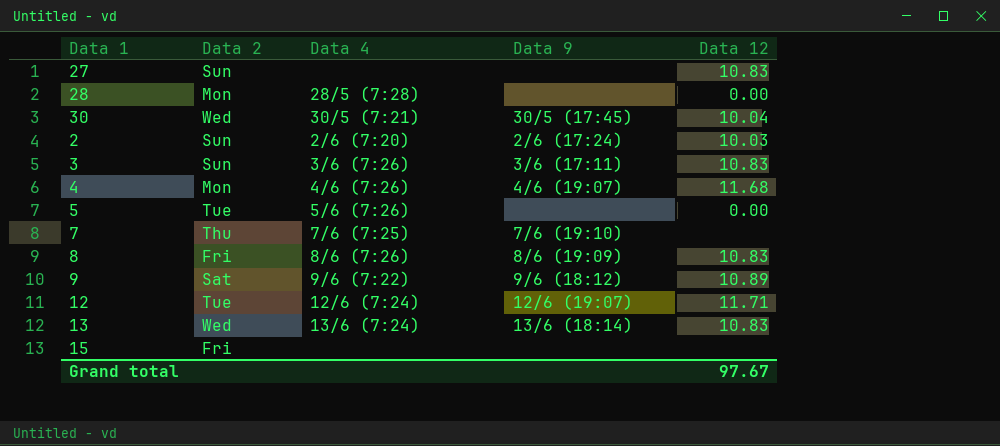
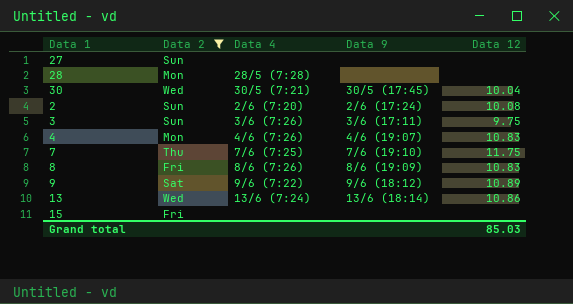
filter: none -> Data 2 != Tue
27 | Data 12: 10.83 -> none
28 | Data 12: 0.00 -> none
2 | Data 12: 10.03 -> 10.08
3 | Data 12: 10.83 -> 9.75
4 | Data 12: 11.68 -> 10.83
7 | Data 12: none -> 11.75
13 | Data 12: 10.83 -> 10.86
Grand total | Data 12: 97.67 -> 85.03

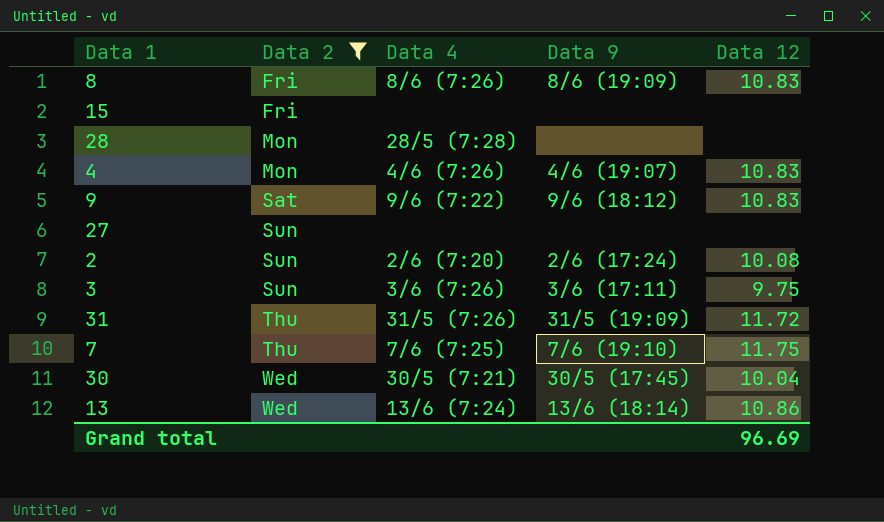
row order: none -> Data 2 ascending
9 | Data 12: 10.89 -> 10.83
row 31: none -> Thu | 31/5 (7:26) | 31/5 (19:09) | 11.72
Grand total | Data 12: 85.03 -> 96.69

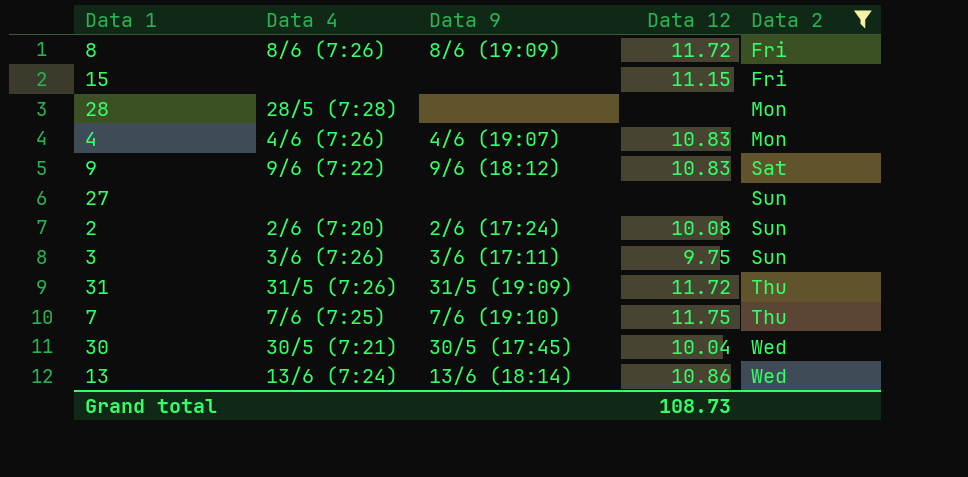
column Data 2 | position: 2 -> 5
8 | Data 12: 10.83 -> 11.72
15 | Data 12: none -> 11.15
Grand total | Data 12: 96.69 -> 108.73

